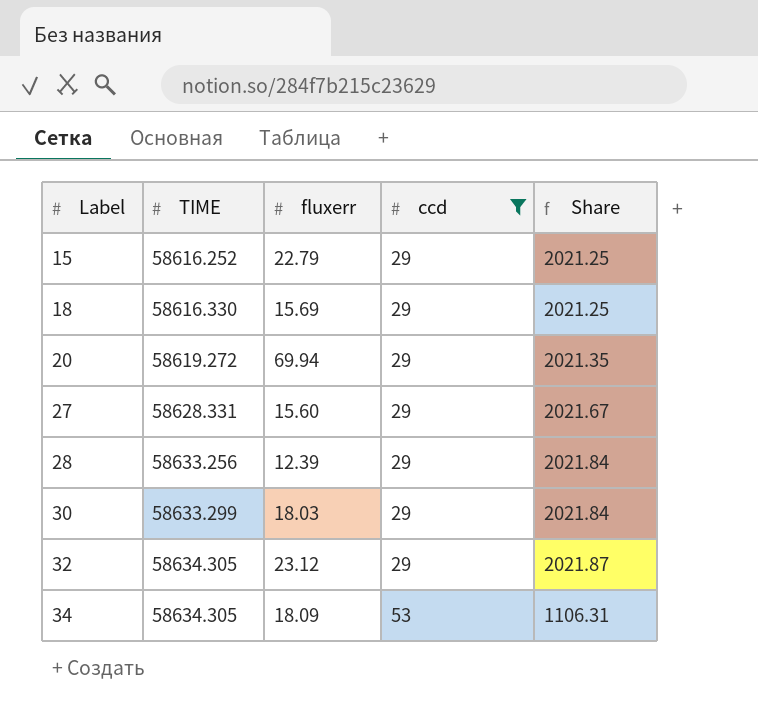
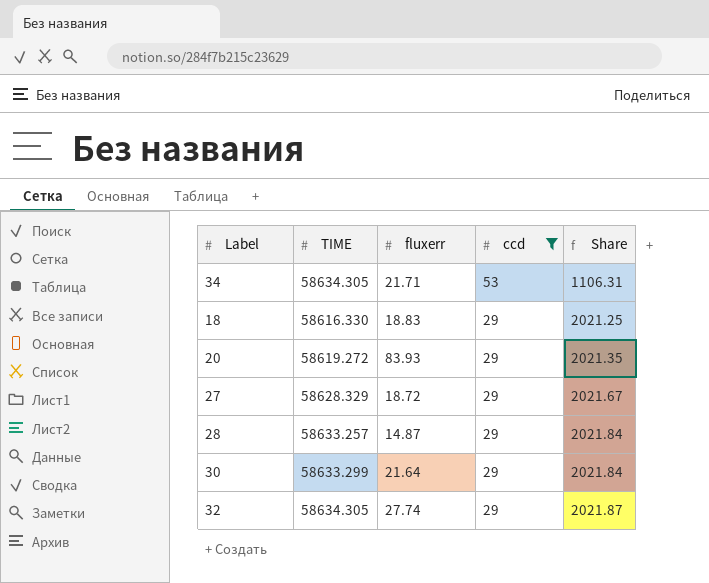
row order: Label ascending -> ccd descending
row 15: 58616.252 | 22.79 | 29 | 2021.25 -> none
34 | fluxerr: 18.09 -> 21.71
18 | fluxerr: 15.69 -> 18.83
20 | fluxerr: 69.94 -> 83.93
27 | TIME: 58628.331 -> 58628.329
27 | fluxerr: 15.60 -> 18.72
28 | TIME: 58633.256 -> 58633.257
28 | fluxerr: 12.39 -> 14.87
30 | fluxerr: 18.03 -> 21.64
32 | fluxerr: 23.12 -> 27.74

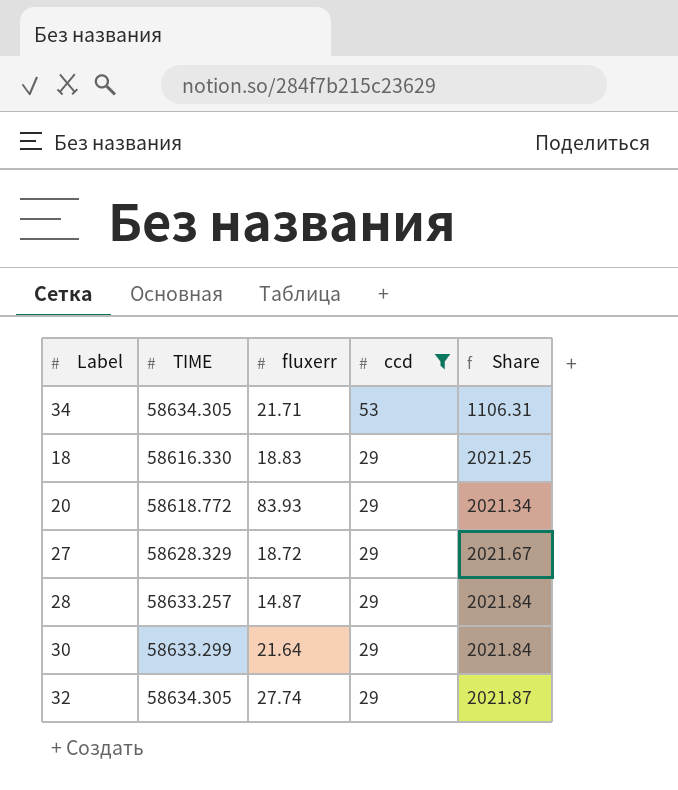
20 | TIME: 58619.272 -> 58618.772
20 | Share: 2021.35 -> 2021.34

